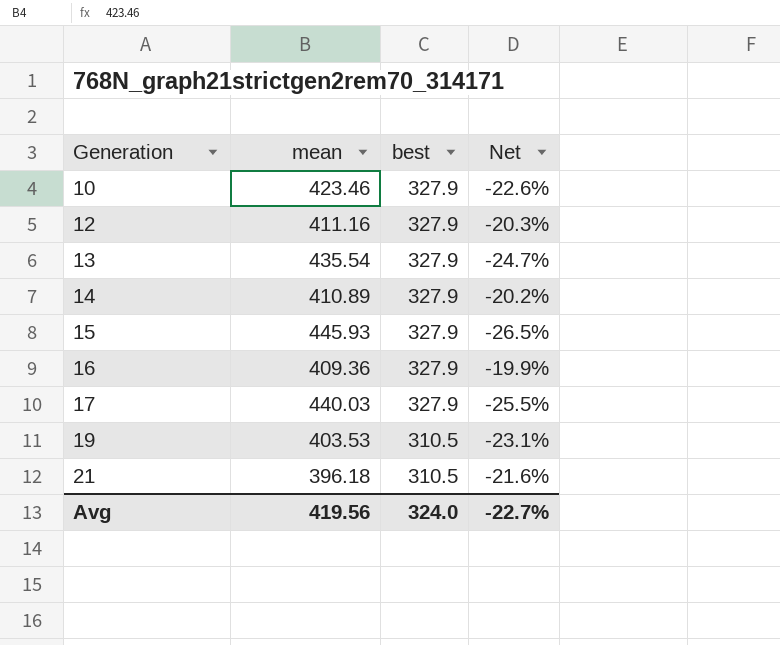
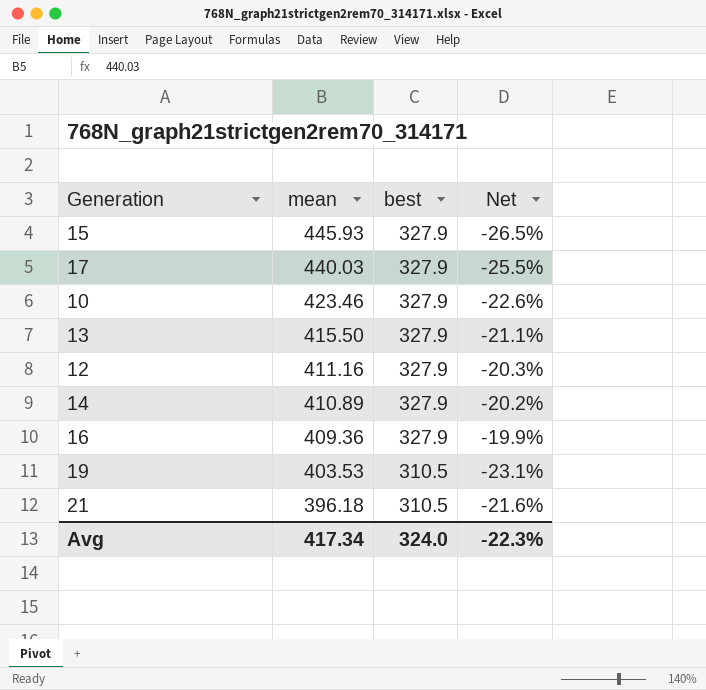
row order: Generation ascending -> mean descending
13 | mean: 435.54 -> 415.50
13 | Net: -24.7% -> -21.1%
Avg | mean: 419.56 -> 417.34
Avg | Net: -22.7% -> -22.3%

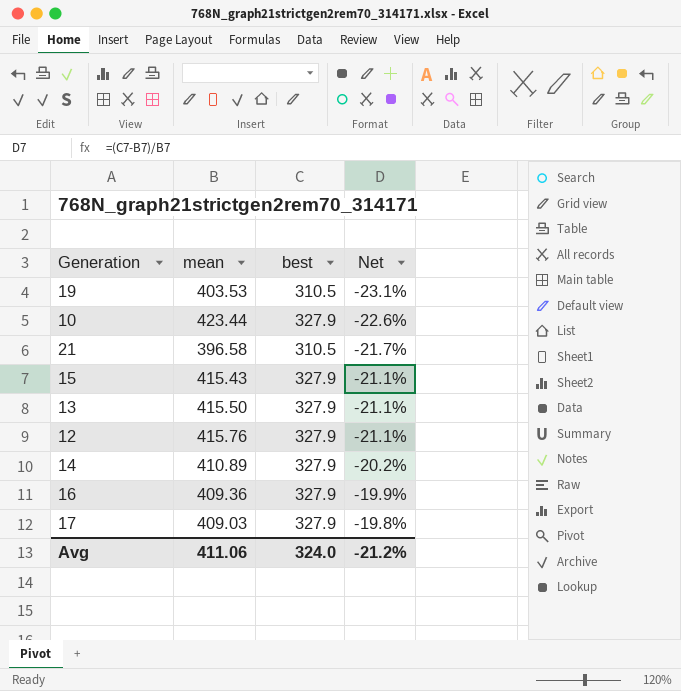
row order: mean descending -> Net ascending
10 | mean: 423.46 -> 423.44
21 | mean: 396.18 -> 396.58
21 | Net: -21.6% -> -21.7%
15 | mean: 445.93 -> 415.43
15 | Net: -26.5% -> -21.1%
12 | mean: 411.16 -> 415.76
12 | Net: -20.3% -> -21.1%
17 | mean: 440.03 -> 409.03
17 | Net: -25.5% -> -19.8%
Avg | mean: 417.34 -> 411.06
Avg | Net: -22.3% -> -21.2%

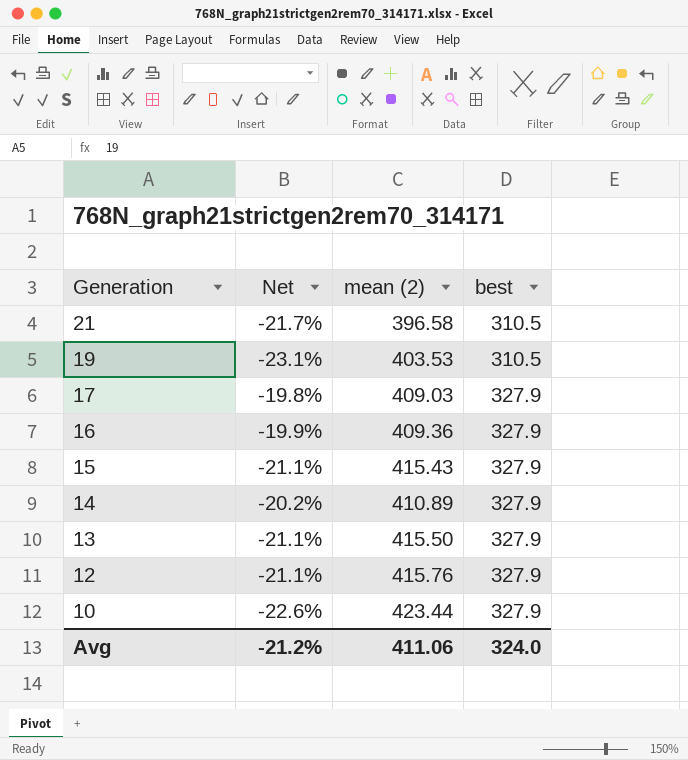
row order: Net ascending -> Generation descending
column Net | position: 4 -> 2
column name: mean -> mean (2)

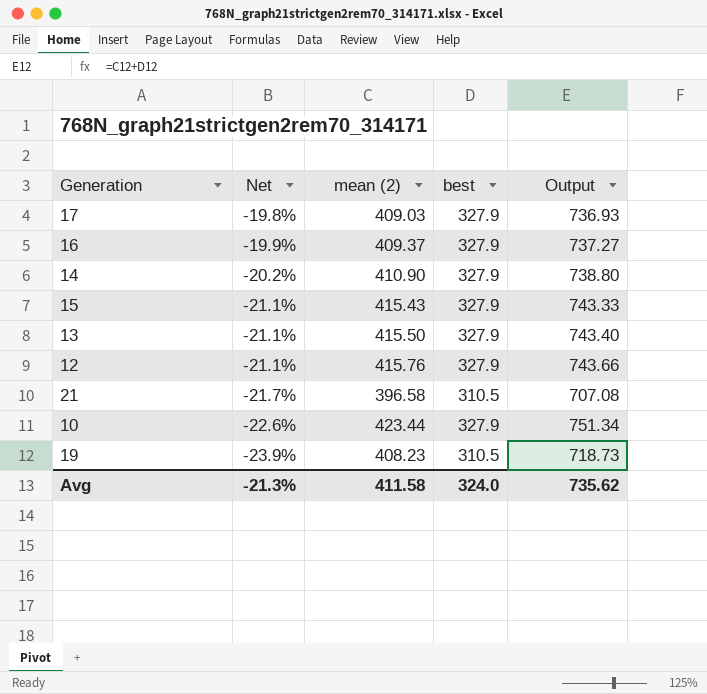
row order: Generation descending -> Net descending
column Output | formula: none -> [mean (2)] + [best]
16 | mean (2): 409.36 -> 409.37
14 | mean (2): 410.89 -> 410.90
19 | Net: -23.1% -> -23.9%
19 | mean (2): 403.53 -> 408.23
Avg | Net: -21.2% -> -21.3%
Avg | mean (2): 411.06 -> 411.58

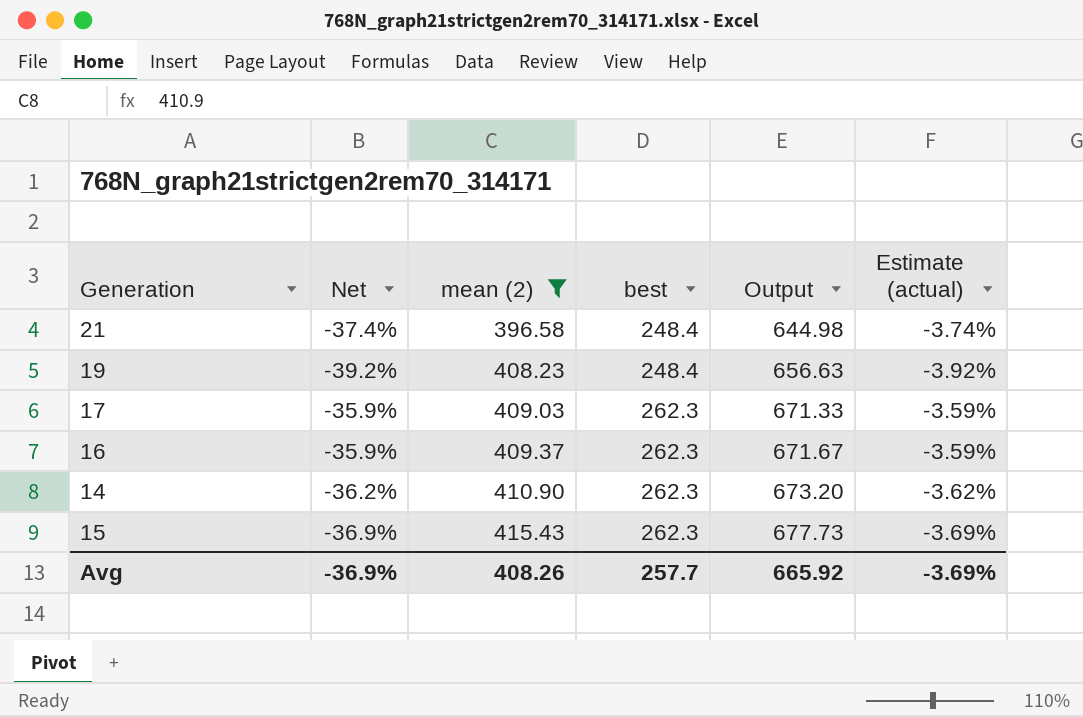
filter: none -> mean (2) <= 415.43
row order: Net descending -> mean (2) ascending
column Estimate (actual) | formula: none -> [Net] * 0.1
21 | Net: -21.7% -> -37.4%
21 | best: 310.5 -> 248.4
21 | Output: 707.08 -> 644.98
19 | Net: -23.9% -> -39.2%
19 | best: 310.5 -> 248.4
19 | Output: 718.73 -> 656.63
17 | Net: -19.8% -> -35.9%
17 | best: 327.9 -> 262.3
17 | Output: 736.93 -> 671.33
16 | Net: -19.9% -> -35.9%
16 | best: 327.9 -> 262.3
16 | Output: 737.27 -> 671.67
14 | Net: -20.2% -> -36.2%
14 | best: 327.9 -> 262.3
14 | Output: 738.80 -> 673.20
15 | Net: -21.1% -> -36.9%
15 | best: 327.9 -> 262.3
15 | Output: 743.33 -> 677.73
Avg | Net: -21.3% -> -36.9%
Avg | mean (2): 411.58 -> 408.26
Avg | best: 324.0 -> 257.7
Avg | Output: 735.62 -> 665.92

